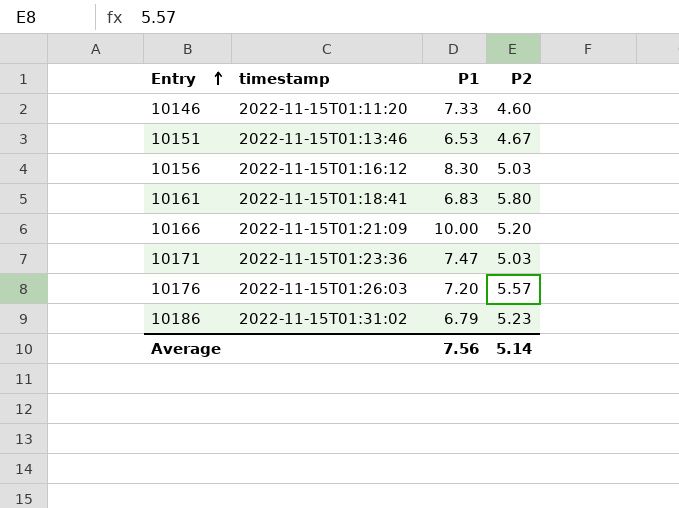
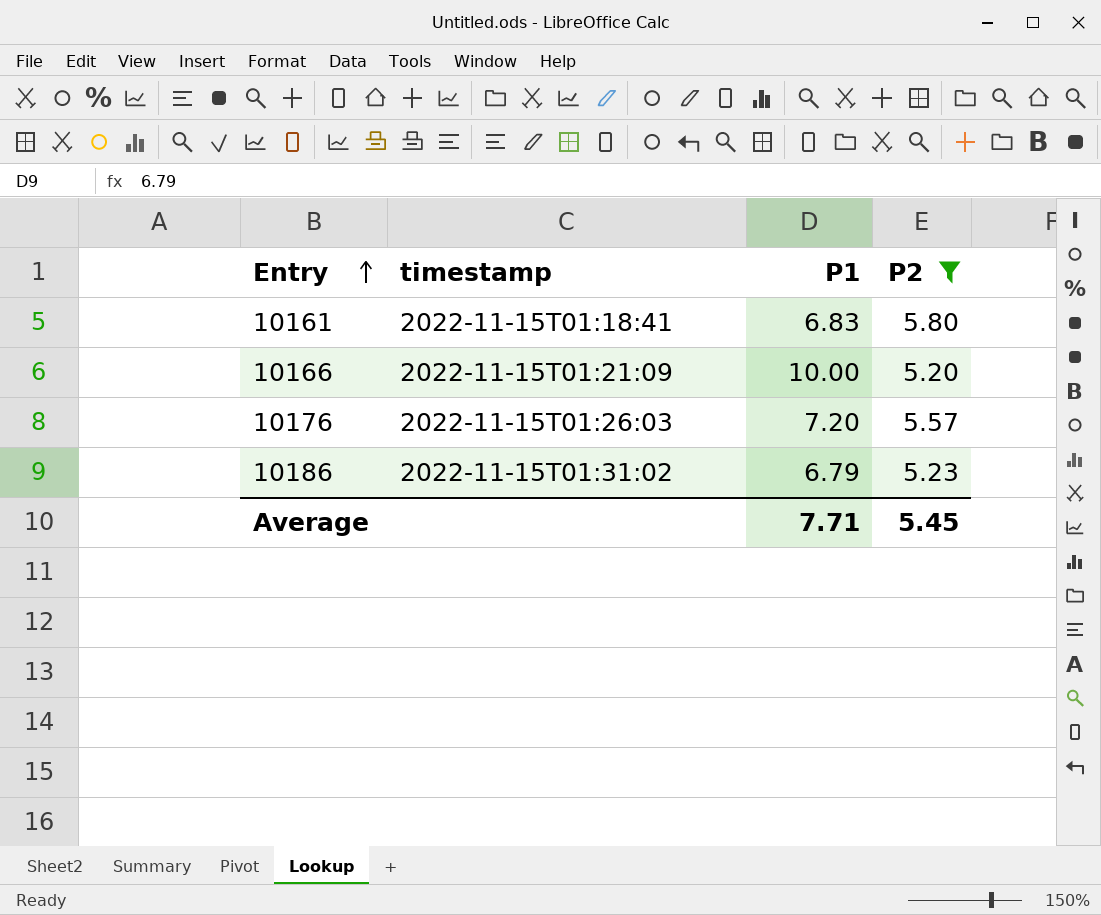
filter: none -> P2 >= 5.20
Average | P1: 7.56 -> 7.71
Average | P2: 5.14 -> 5.45

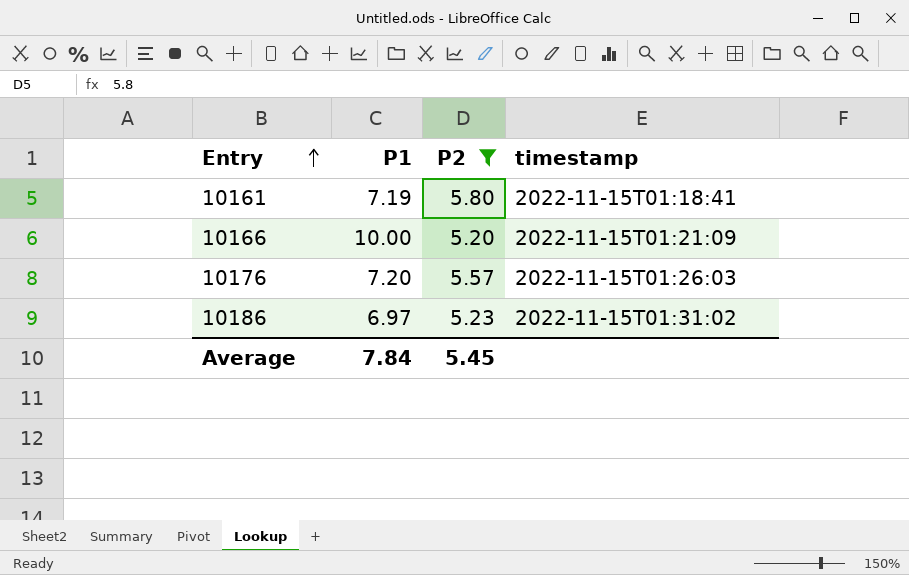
column timestamp | position: 2 -> 4
10161 | P1: 6.83 -> 7.19
10186 | P1: 6.79 -> 6.97
Average | P1: 7.71 -> 7.84

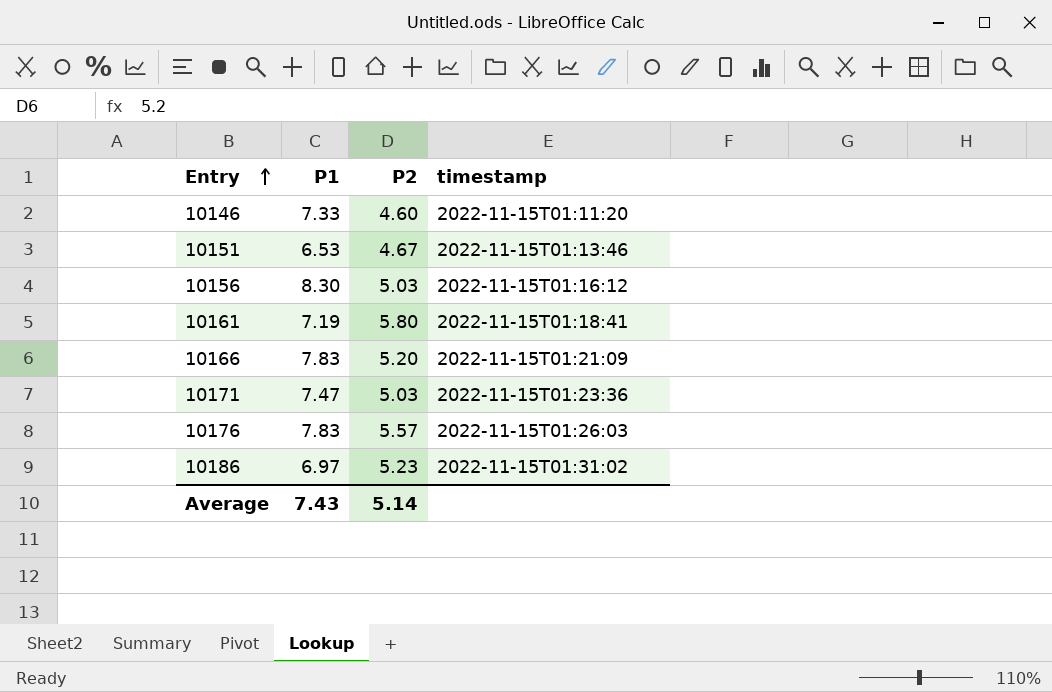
filter: P2 >= 5.20 -> none
10166 | P1: 10.00 -> 7.83
10176 | P1: 7.20 -> 7.83
Average | P1: 7.84 -> 7.43
Average | P2: 5.45 -> 5.14

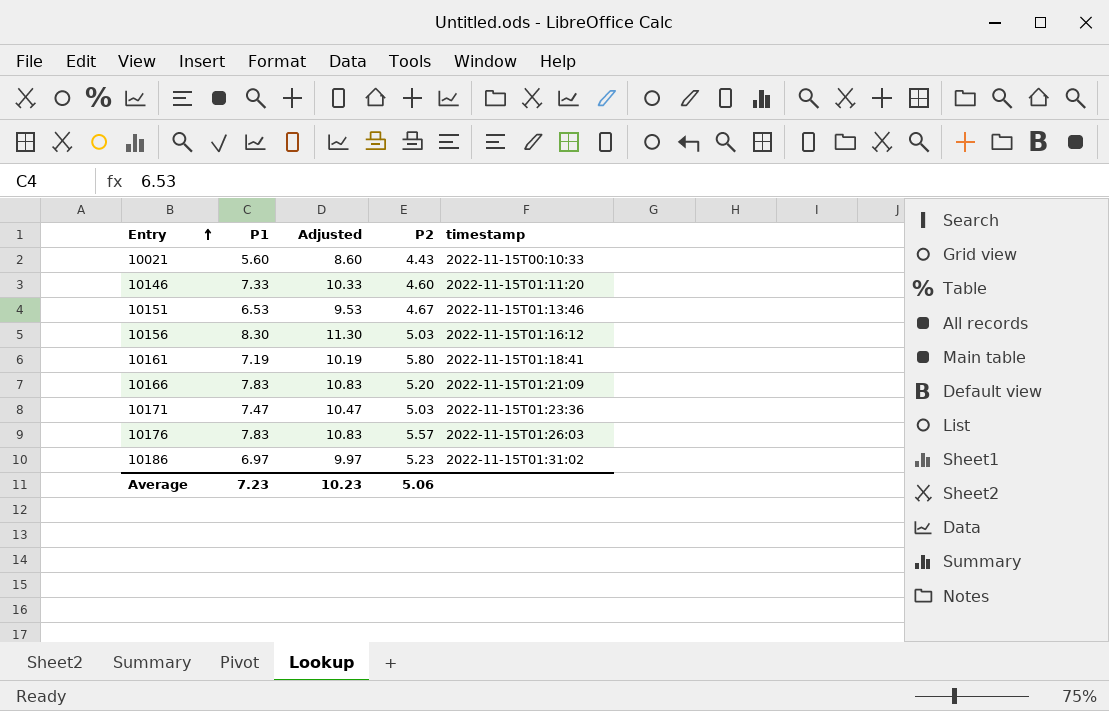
column Adjusted | formula: none -> [P1] + 3
row 10021: none -> 5.60 | 8.60 | 4.43 | 2022-11-15T00:10:33
Average | P1: 7.43 -> 7.23
Average | P2: 5.14 -> 5.06

